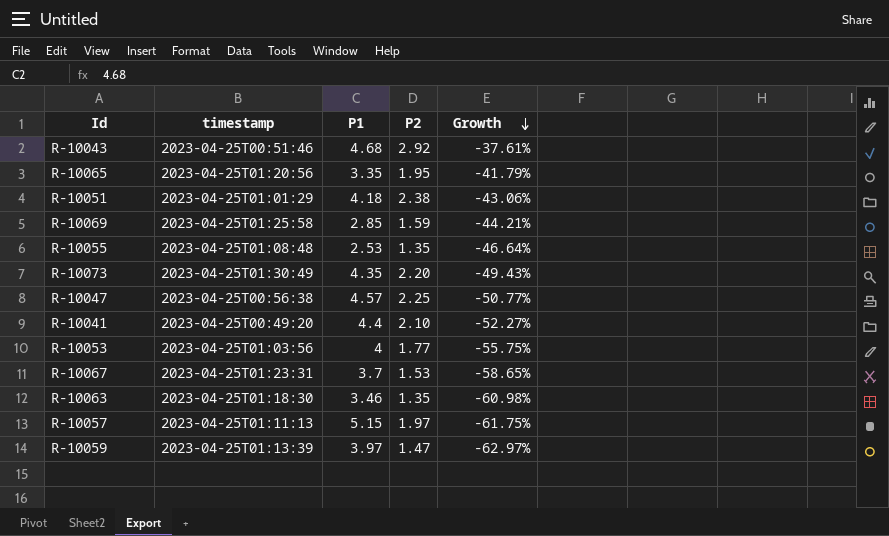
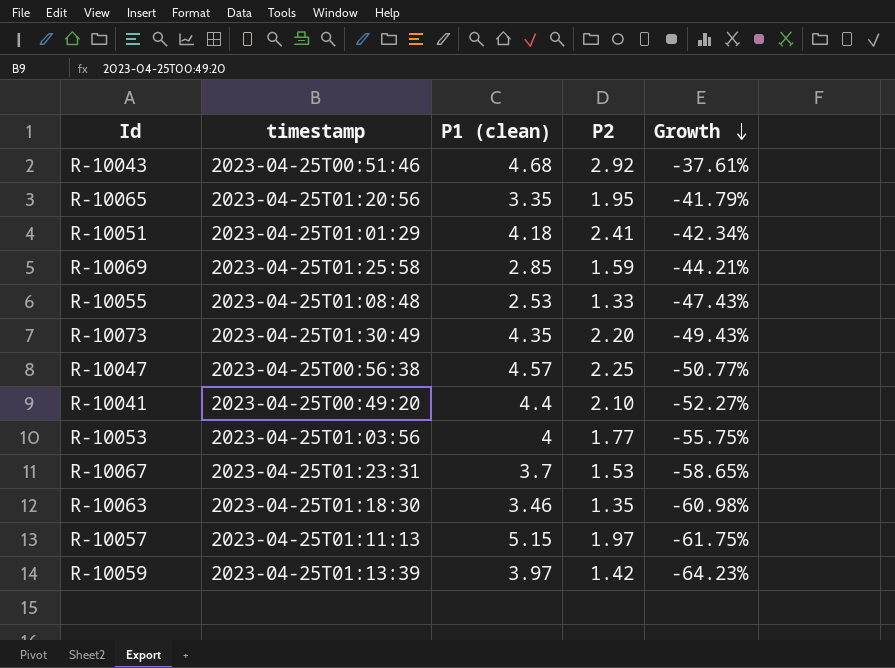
column name: P1 -> P1 (clean)
R-10051 | P2: 2.38 -> 2.41
R-10051 | Growth: -43.06% -> -42.34%
R-10055 | P2: 1.35 -> 1.33
R-10055 | Growth: -46.64% -> -47.43%
R-10059 | P2: 1.47 -> 1.42
R-10059 | Growth: -62.97% -> -64.23%

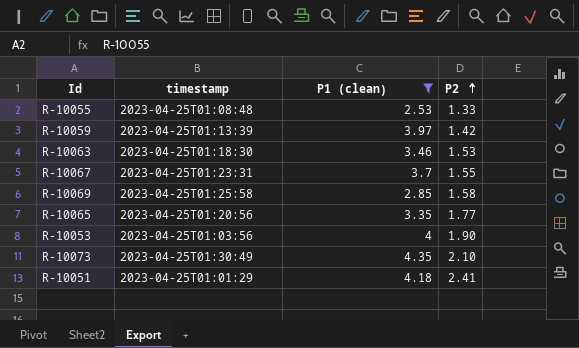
filter: none -> P1 (clean) <= 4.35
row order: Growth descending -> P2 ascending
column Growth | formula: ([P2] - [P1 (clean)]) / [P1 (clean)] -> none
R-10063 | P2: 1.35 -> 1.53
R-10067 | P2: 1.53 -> 1.55
R-10069 | P2: 1.59 -> 1.58
R-10065 | P2: 1.95 -> 1.77
R-10053 | P2: 1.77 -> 1.90
R-10073 | P2: 2.20 -> 2.10

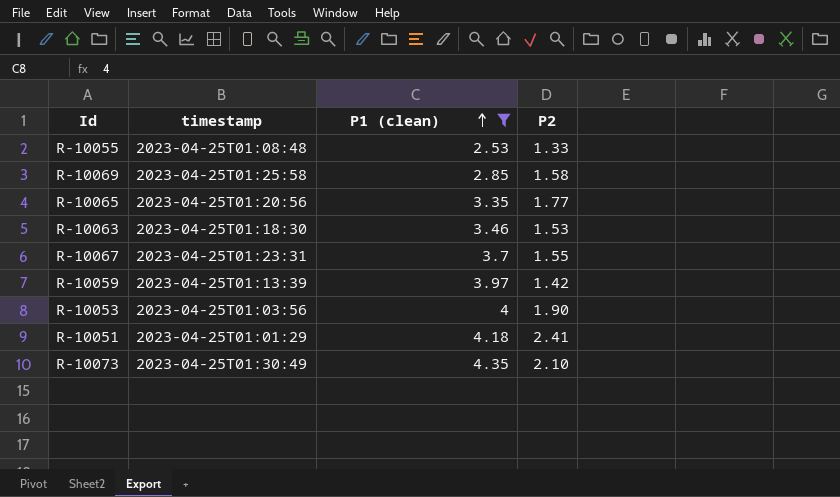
row order: P2 ascending -> P1 (clean) ascending

